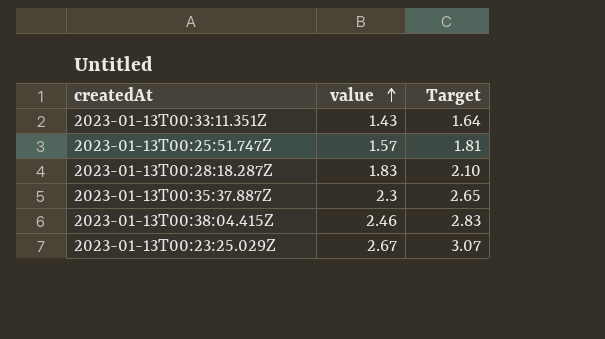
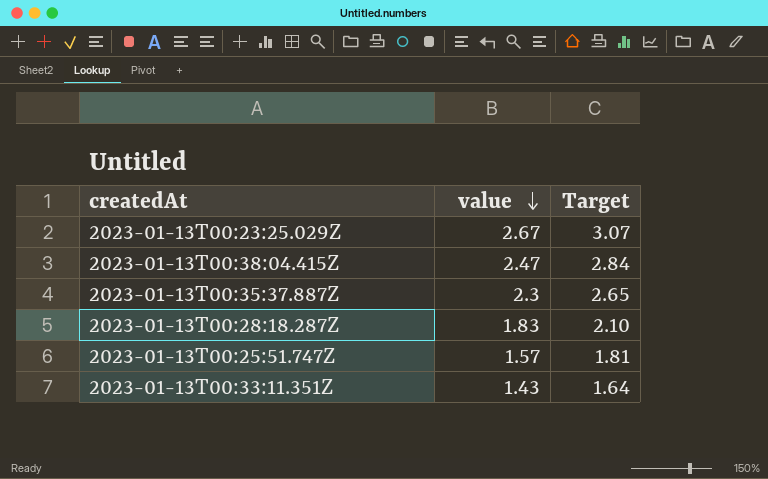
row order: value ascending -> value descending
2023-01-13T00:38:04.415Z | value: 2.46 -> 2.47
2023-01-13T00:38:04.415Z | Target: 2.83 -> 2.84

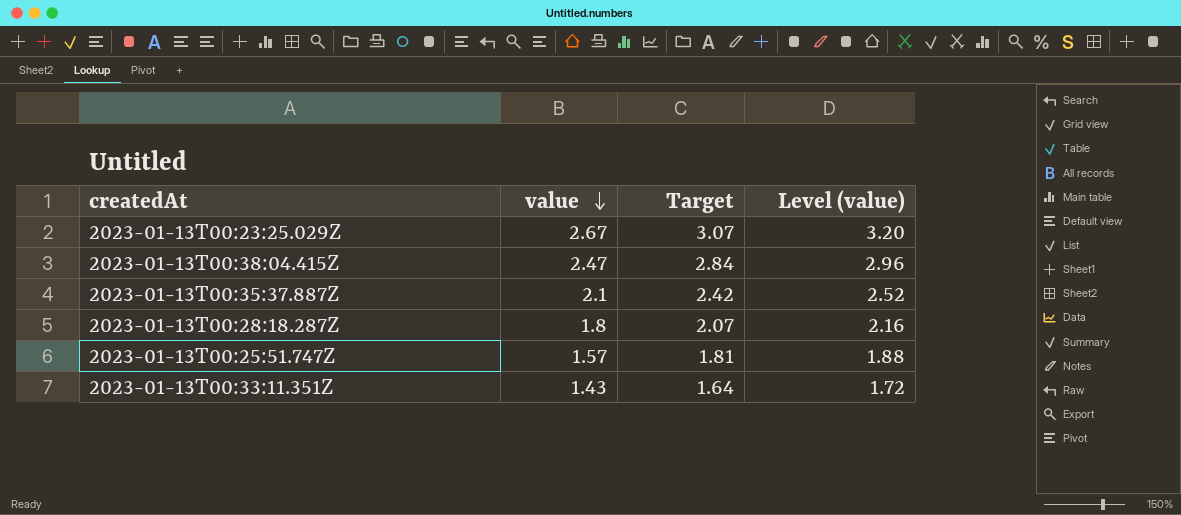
column Level (value) | formula: none -> [value] * 1.2
2023-01-13T00:35:37.887Z | value: 2.3 -> 2.1
2023-01-13T00:35:37.887Z | Target: 2.65 -> 2.42
2023-01-13T00:28:18.287Z | value: 1.83 -> 1.8
2023-01-13T00:28:18.287Z | Target: 2.10 -> 2.07

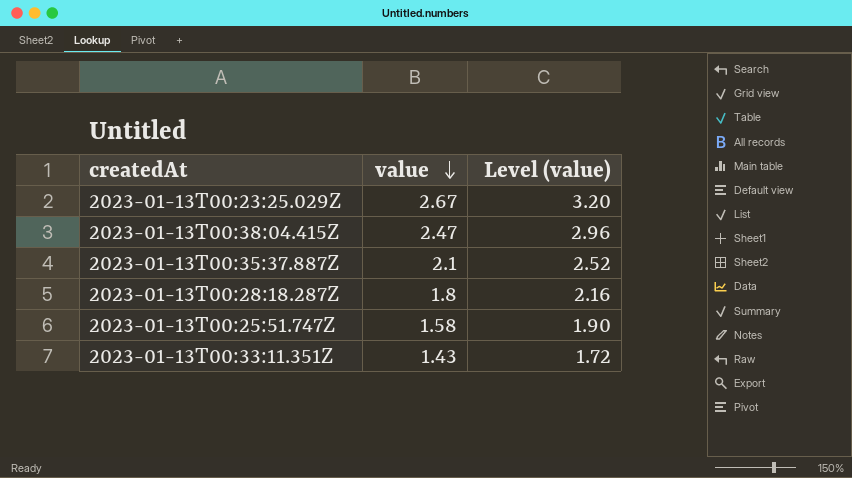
column Target | formula: [value] * 1.15 -> none
2023-01-13T00:25:51.747Z | value: 1.57 -> 1.58
2023-01-13T00:25:51.747Z | Level (value): 1.88 -> 1.90

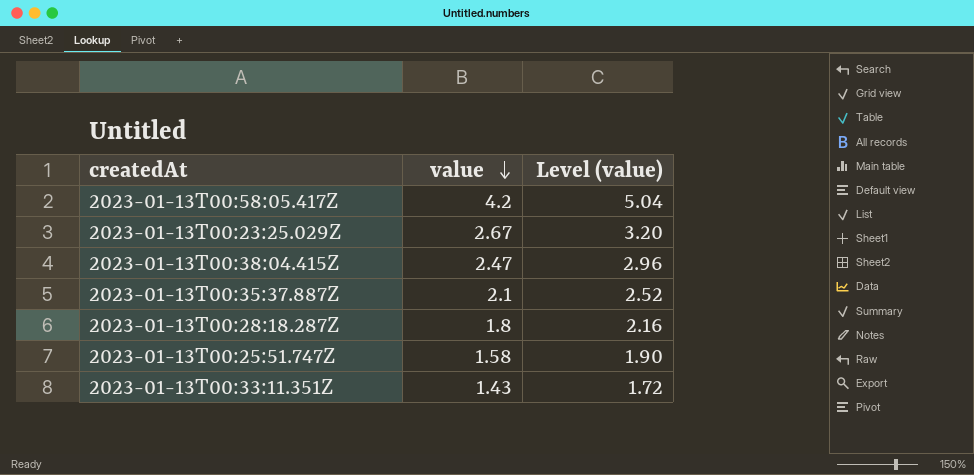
row 2023-01-13T00:58:05.417Z: none -> 4.2 | 5.04

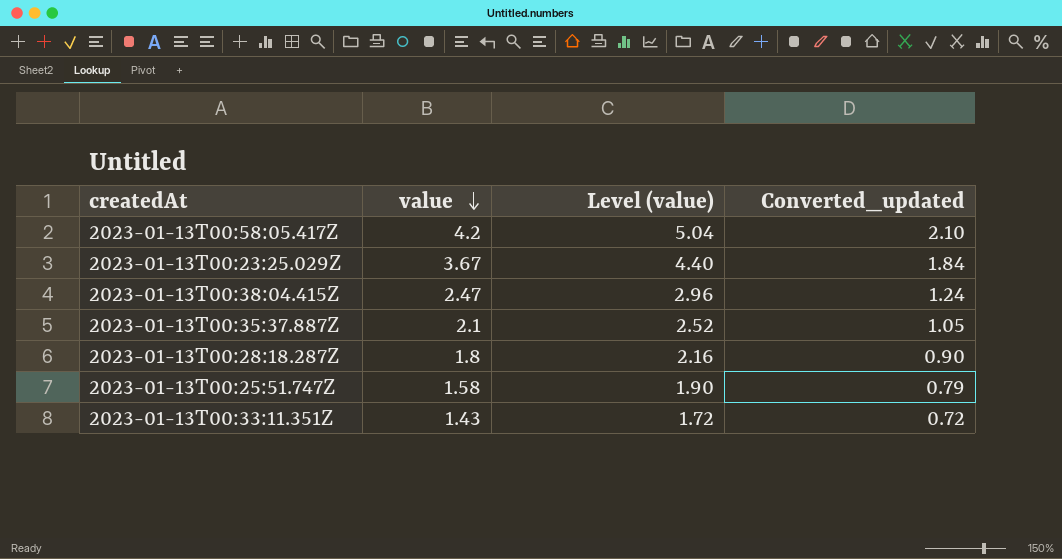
column Converted_updated | formula: none -> [value] * 0.5
2023-01-13T00:23:25.029Z | value: 2.67 -> 3.67
2023-01-13T00:23:25.029Z | Level (value): 3.20 -> 4.40

